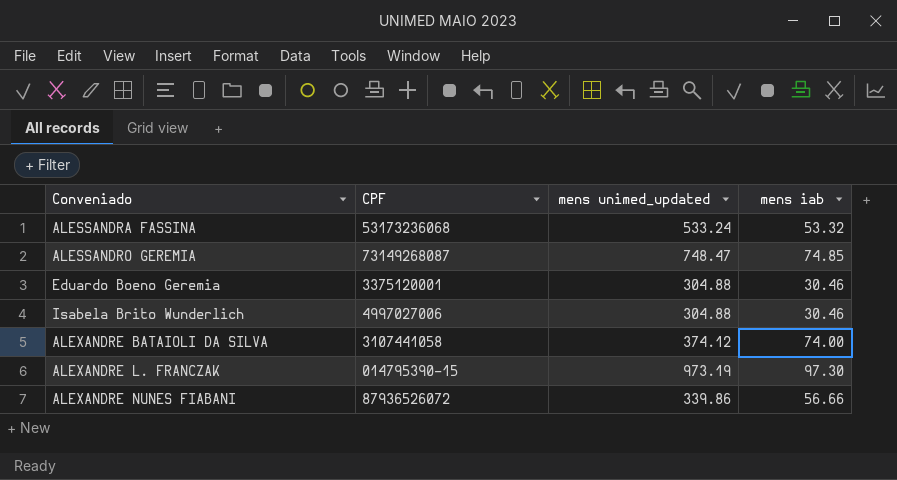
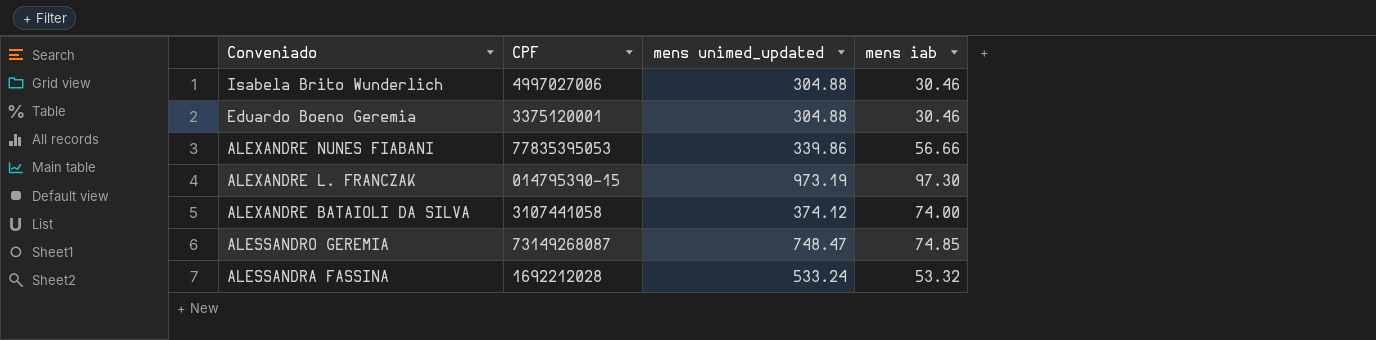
row order: none -> Conveniado descending
ALEXANDRE NUNES FIABANI | CPF: 87936526072 -> 77835395053
ALESSANDRA FASSINA | CPF: 53173236068 -> 1692212028

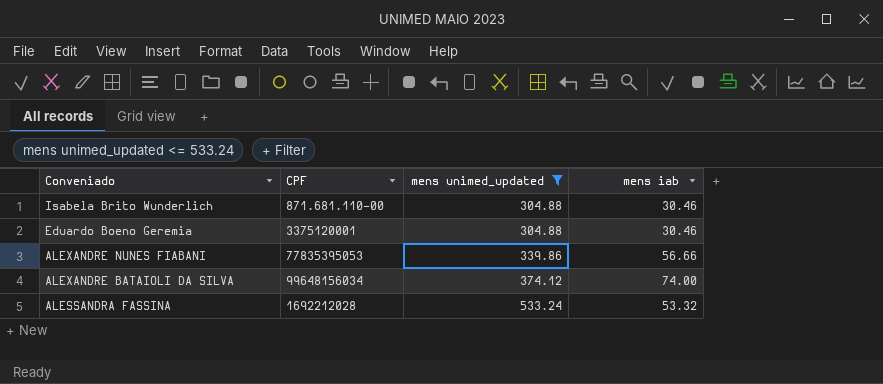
filter: none -> mens unimed_updated <= 533.24
Isabela Brito Wunderlich | CPF: 4997027006 -> 871.681.110-00
ALEXANDRE BATAIOLI DA SILVA | CPF: 3107441058 -> 99648156034

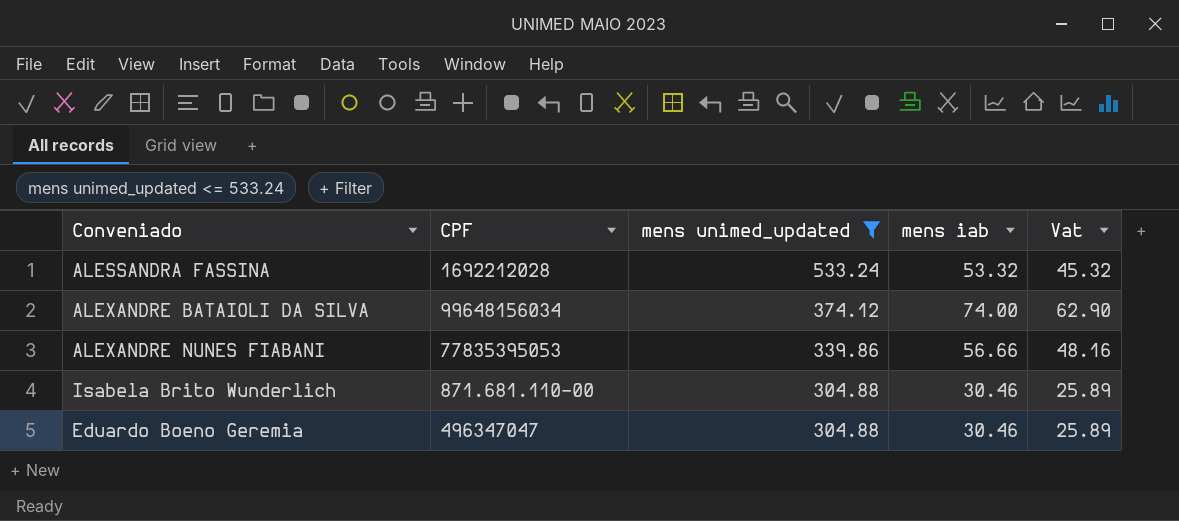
row order: Conveniado descending -> mens unimed_updated descending
column Vat | formula: none -> [mens iab] * 0.85
Eduardo Boeno Geremia | CPF: 3375120001 -> 496347047

